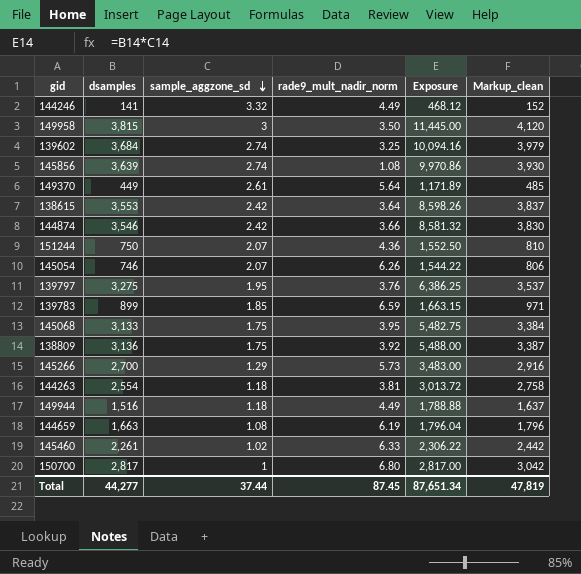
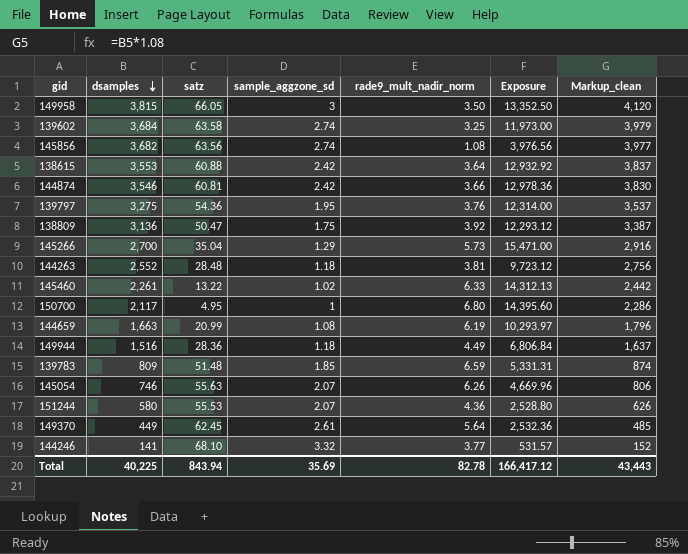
row order: sample_aggzone_sd descending -> dsamples descending
column satz | position: none -> 3
column Exposure | formula: [dsamples] * [sample_aggzone_sd] -> [dsamples] * [rade9_mult_nadir_norm]
row 145068: 3,133 | 1.75 | 3.95 | 5,482.75 | 3,384 -> none
145856 | dsamples: 3,639 -> 3,682
145856 | Markup_clean: 3,930 -> 3,977
144263 | dsamples: 2,554 -> 2,552
144263 | Markup_clean: 2,758 -> 2,756
150700 | dsamples: 2,817 -> 2,117
150700 | Markup_clean: 3,042 -> 2,286
139783 | dsamples: 899 -> 809
139783 | Markup_clean: 971 -> 874
151244 | dsamples: 750 -> 580
151244 | Markup_clean: 810 -> 626
144246 | rade9_mult_nadir_norm: 4.49 -> 3.77
Total | dsamples: 44,277 -> 40,225
Total | sample_aggzone_sd: 37.44 -> 35.69
Total | rade9_mult_nadir_norm: 87.45 -> 82.78
Total | Exposure: 87,651.34 -> 166,417.12
Total | Markup_clean: 47,819 -> 43,443

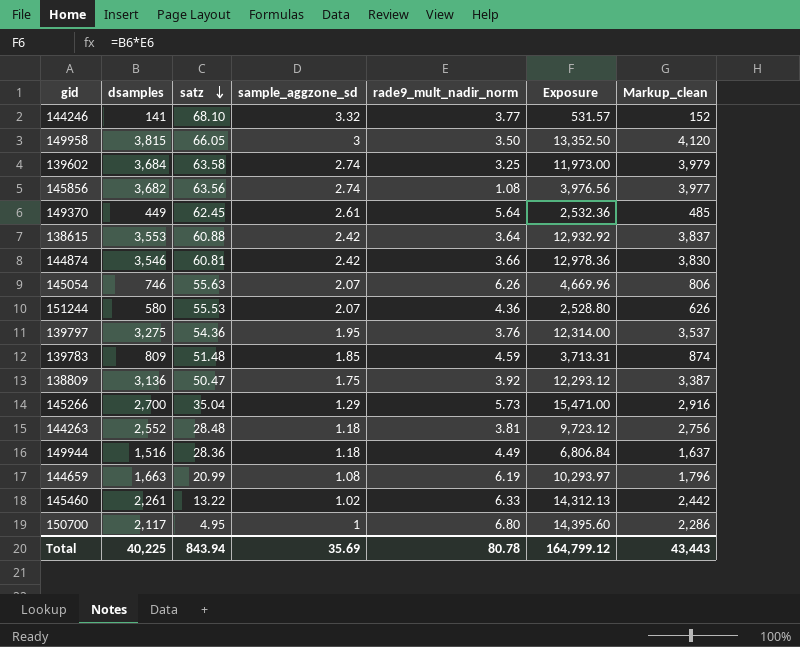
row order: dsamples descending -> satz descending
139783 | rade9_mult_nadir_norm: 6.59 -> 4.59
139783 | Exposure: 5,331.31 -> 3,713.31
Total | rade9_mult_nadir_norm: 82.78 -> 80.78
Total | Exposure: 166,417.12 -> 164,799.12

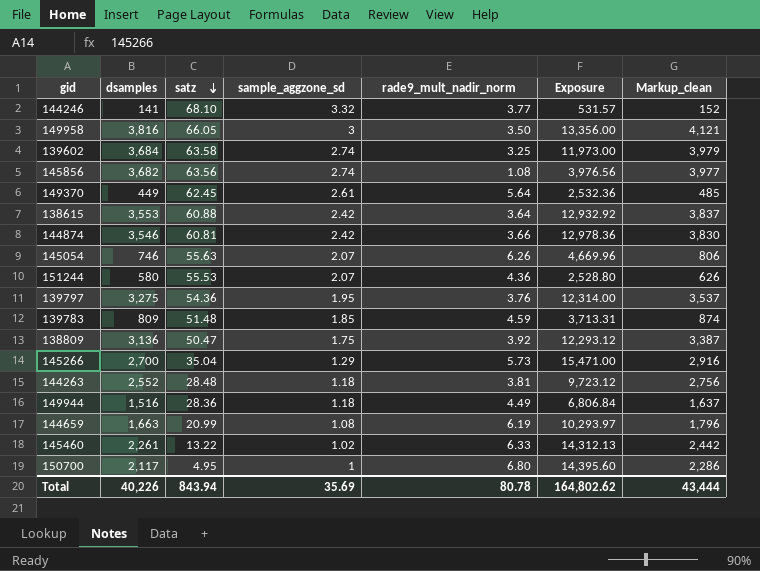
149958 | dsamples: 3,815 -> 3,816
149958 | Exposure: 13,352.50 -> 13,356.00
149958 | Markup_clean: 4,120 -> 4,121
Total | dsamples: 40,225 -> 40,226
Total | Exposure: 164,799.12 -> 164,802.62
Total | Markup_clean: 43,443 -> 43,444

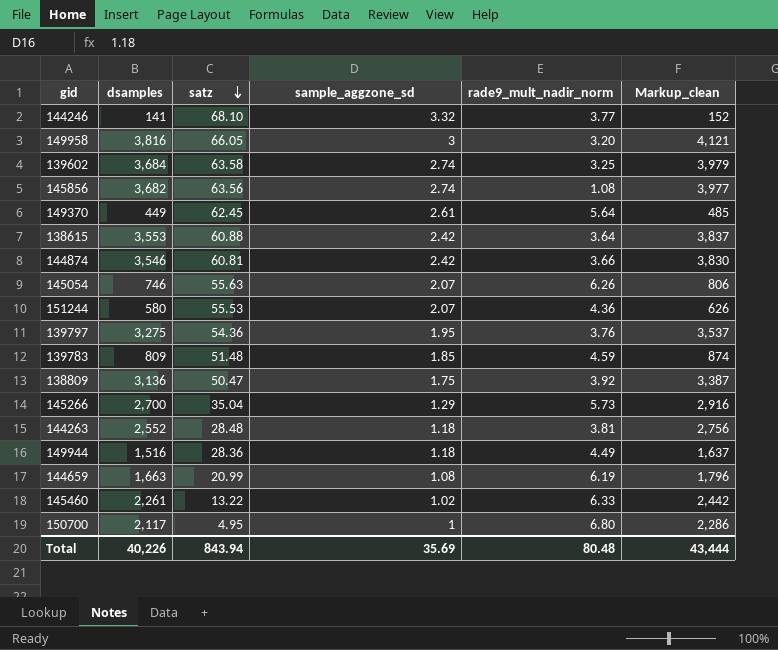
column Exposure | formula: [dsamples] * [rade9_mult_nadir_norm] -> none
149958 | rade9_mult_nadir_norm: 3.50 -> 3.20
Total | rade9_mult_nadir_norm: 80.78 -> 80.48

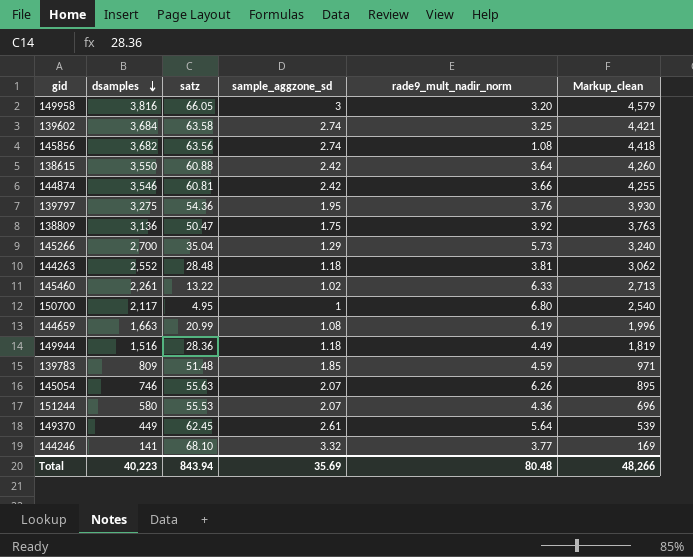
row order: satz descending -> dsamples descending
column Markup_clean | formula: [dsamples] * 1.08 -> [dsamples] * 1.2
138615 | dsamples: 3,553 -> 3,550
Total | dsamples: 40,226 -> 40,223
Total | Markup_clean: 43,444 -> 48,266

